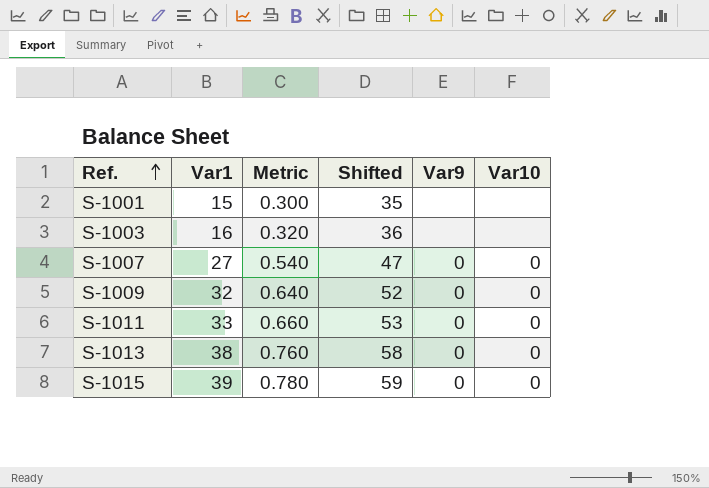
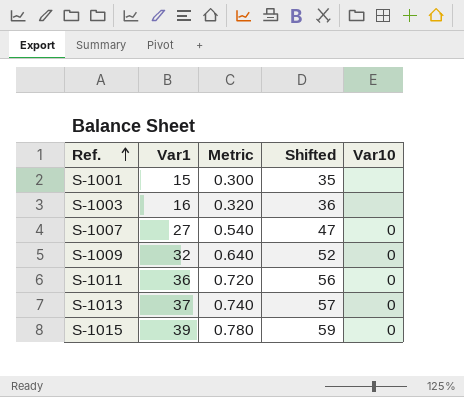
column Var9 | position: 5 -> none
S-1011 | Var1: 33 -> 36
S-1011 | Metric: 0.660 -> 0.720
S-1011 | Shifted: 53 -> 56
S-1013 | Var1: 38 -> 37
S-1013 | Metric: 0.760 -> 0.740
S-1013 | Shifted: 58 -> 57

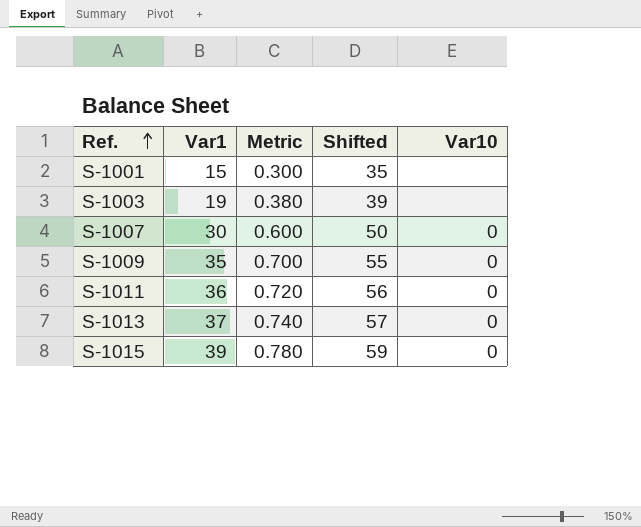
S-1003 | Var1: 16 -> 19
S-1003 | Metric: 0.320 -> 0.380
S-1003 | Shifted: 36 -> 39
S-1007 | Var1: 27 -> 30
S-1007 | Metric: 0.540 -> 0.600
S-1007 | Shifted: 47 -> 50
S-1009 | Var1: 32 -> 35
S-1009 | Metric: 0.640 -> 0.700
S-1009 | Shifted: 52 -> 55

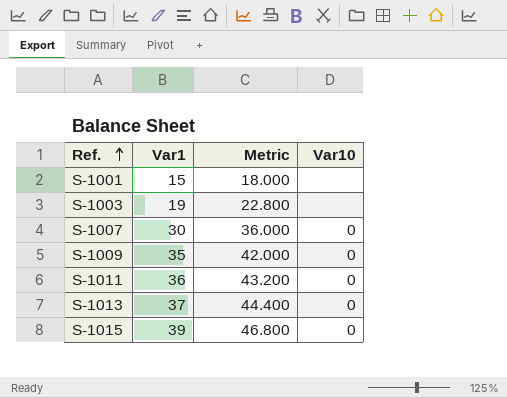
column Shifted | formula: [Var1] + 20 -> none
column Metric | formula: [Var1] * 0.02 -> [Var1] * 1.2

